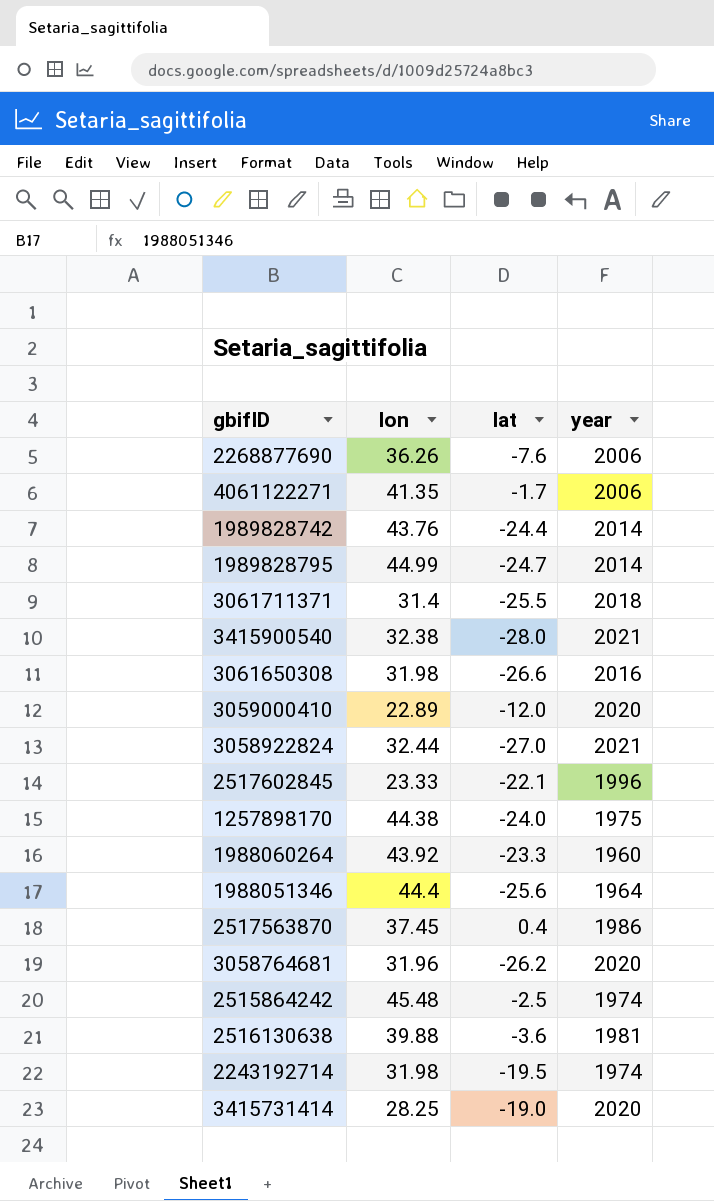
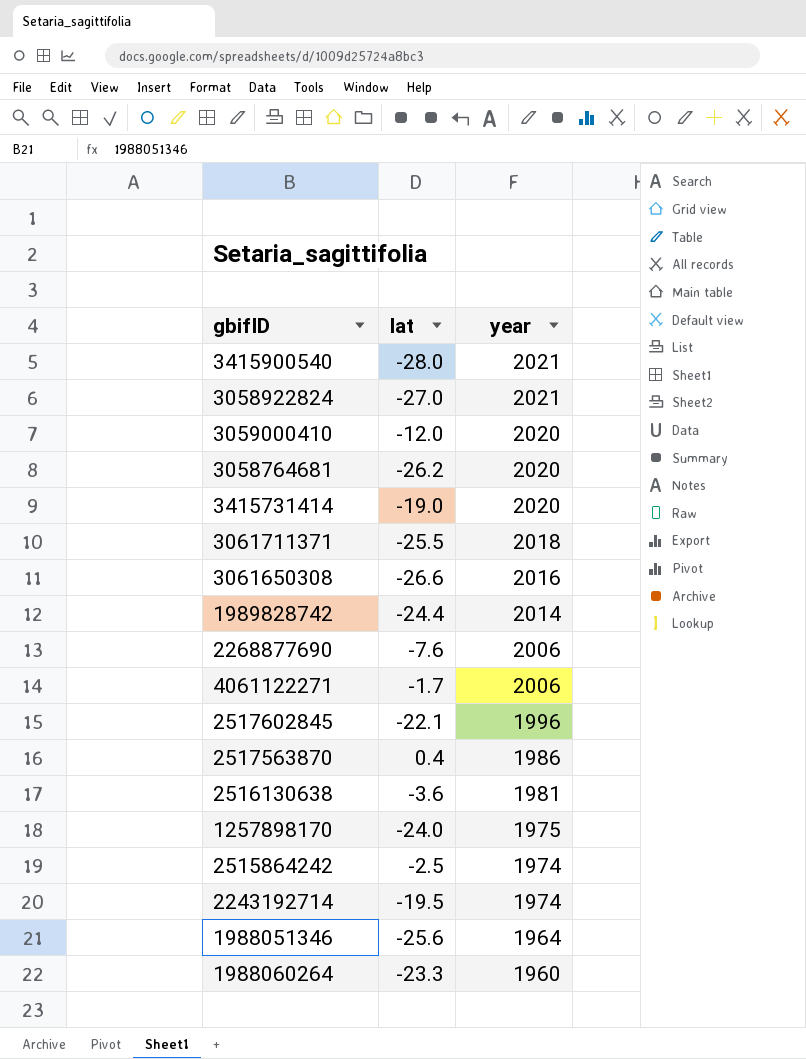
row order: none -> year descending
column lon | position: 2 -> none
row 1989828795: 44.99 | -24.7 | 2014 -> none

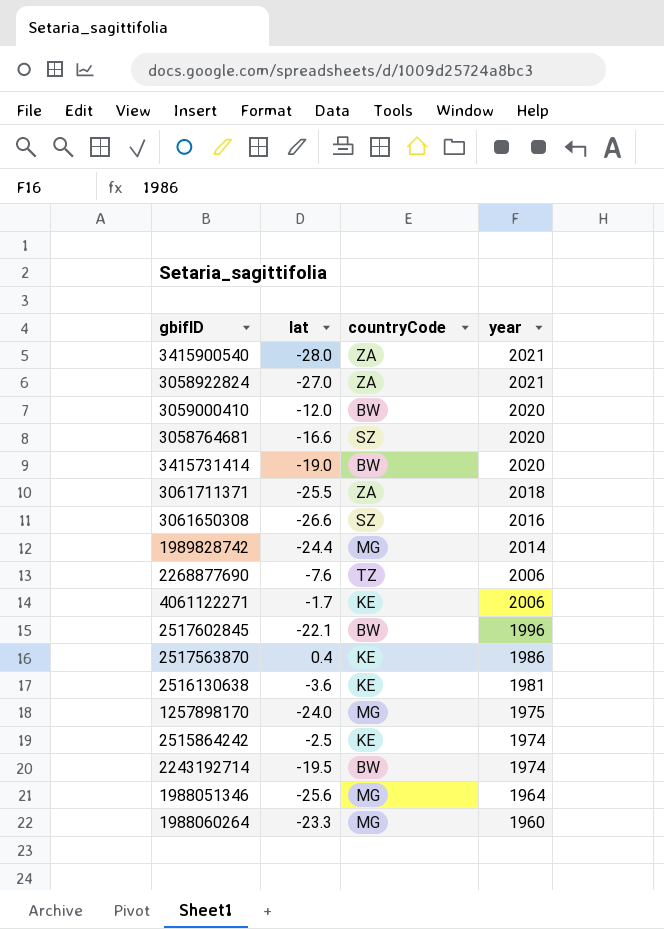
column countryCode | position: none -> 3
3058764681 | lat: -26.2 -> -16.6

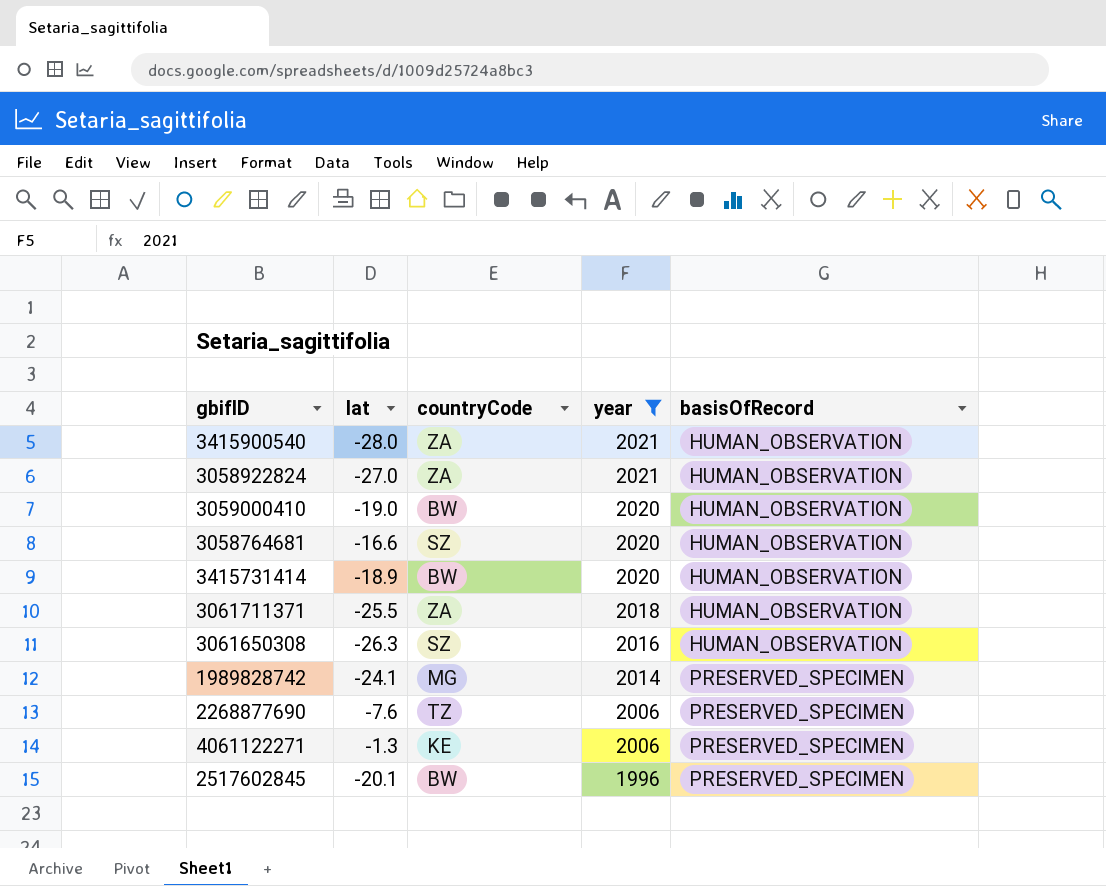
filter: none -> year >= 1996
column basisOfRecord | position: none -> 5
3059000410 | lat: -12.0 -> -19.0
3415731414 | lat: -19.0 -> -18.9
3061650308 | lat: -26.6 -> -26.3
1989828742 | lat: -24.4 -> -24.1
4061122271 | lat: -1.7 -> -1.3
2517602845 | lat: -22.1 -> -20.1

